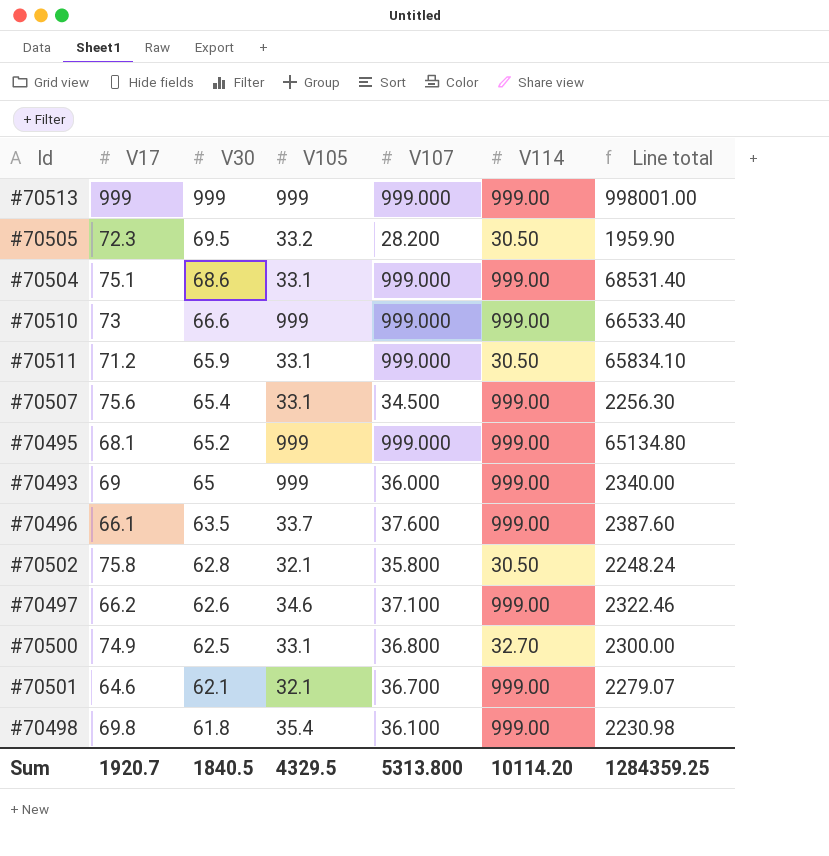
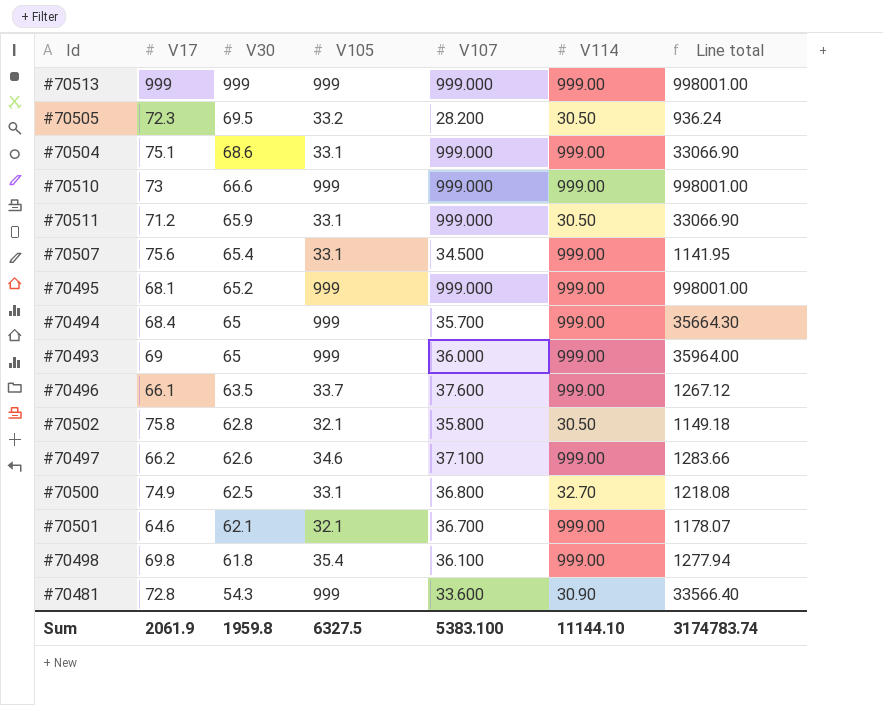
column Line total | formula: [V30] * [V107] -> [V105] * [V107]
row #70494: none -> 68.4 | 65 | 999 | 35.700 | 999.00 | 35664.30
row #70481: none -> 72.8 | 54.3 | 999 | 33.600 | 30.90 | 33566.40
Sum | V17: 1920.7 -> 2061.9
Sum | V30: 1840.5 -> 1959.8
Sum | V105: 4329.5 -> 6327.5
Sum | V107: 5313.800 -> 5383.100
Sum | V114: 10114.20 -> 11144.10
Sum | Line total: 1284359.25 -> 3174783.74

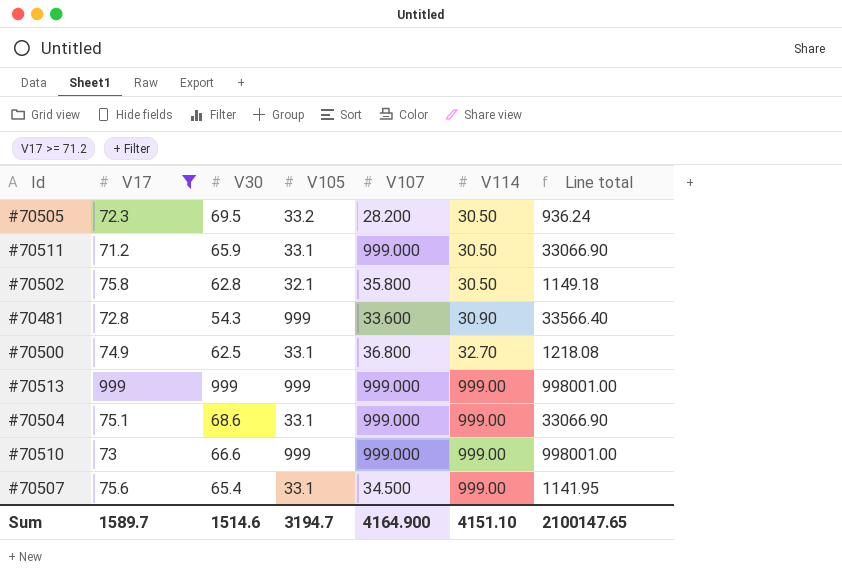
filter: none -> V17 >= 71.2
row order: V30 descending -> V114 ascending
Sum | V17: 2061.9 -> 1589.7
Sum | V30: 1959.8 -> 1514.6
Sum | V105: 6327.5 -> 3194.7
Sum | V107: 5383.100 -> 4164.900
Sum | V114: 11144.10 -> 4151.10
Sum | Line total: 3174783.74 -> 2100147.65

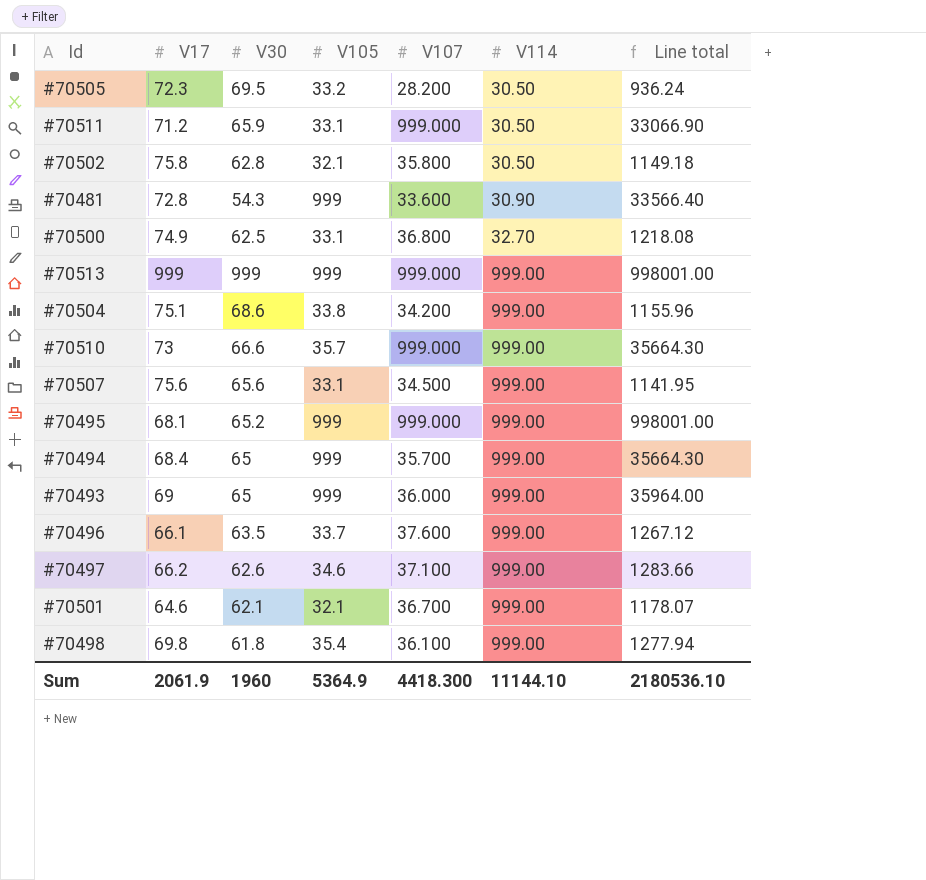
filter: V17 >= 71.2 -> none
#70504 | V105: 33.1 -> 33.8
#70504 | V107: 999.000 -> 34.200
#70504 | Line total: 33066.90 -> 1155.96
#70510 | V105: 999 -> 35.7
#70510 | Line total: 998001.00 -> 35664.30
#70507 | V30: 65.4 -> 65.6
Sum | V17: 1589.7 -> 2061.9
Sum | V30: 1514.6 -> 1960
Sum | V105: 3194.7 -> 5364.9
Sum | V107: 4164.900 -> 4418.300
Sum | V114: 4151.10 -> 11144.10
Sum | Line total: 2100147.65 -> 2180536.10

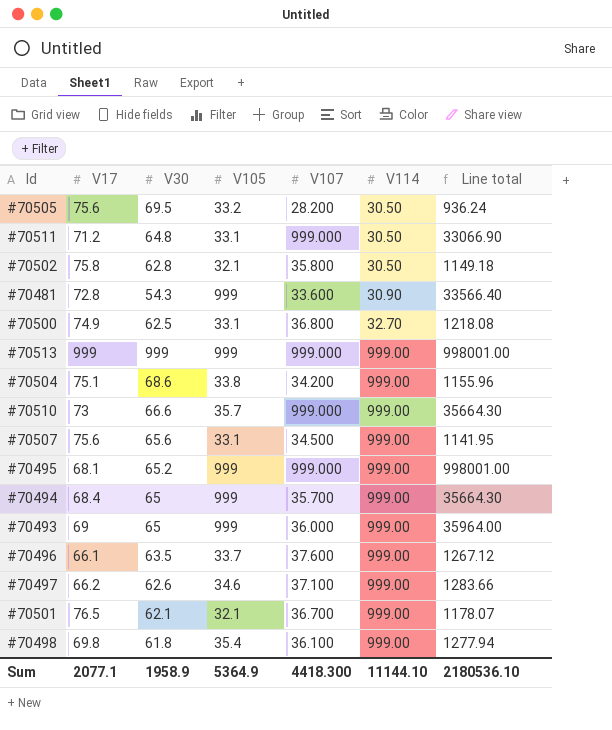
#70505 | V17: 72.3 -> 75.6
#70511 | V30: 65.9 -> 64.8
#70501 | V17: 64.6 -> 76.5
Sum | V17: 2061.9 -> 2077.1
Sum | V30: 1960 -> 1958.9

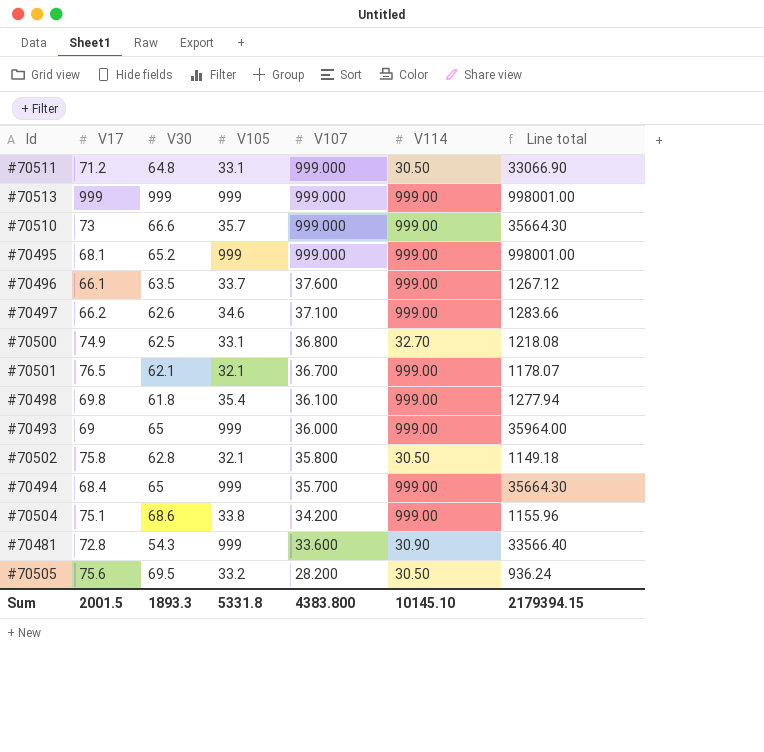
row order: V114 ascending -> V107 descending
row #70507: 75.6 | 65.6 | 33.1 | 34.500 | 999.00 | 1141.95 -> none
Sum | V17: 2077.1 -> 2001.5
Sum | V30: 1958.9 -> 1893.3
Sum | V105: 5364.9 -> 5331.8
Sum | V107: 4418.300 -> 4383.800
Sum | V114: 11144.10 -> 10145.10
Sum | Line total: 2180536.10 -> 2179394.15

